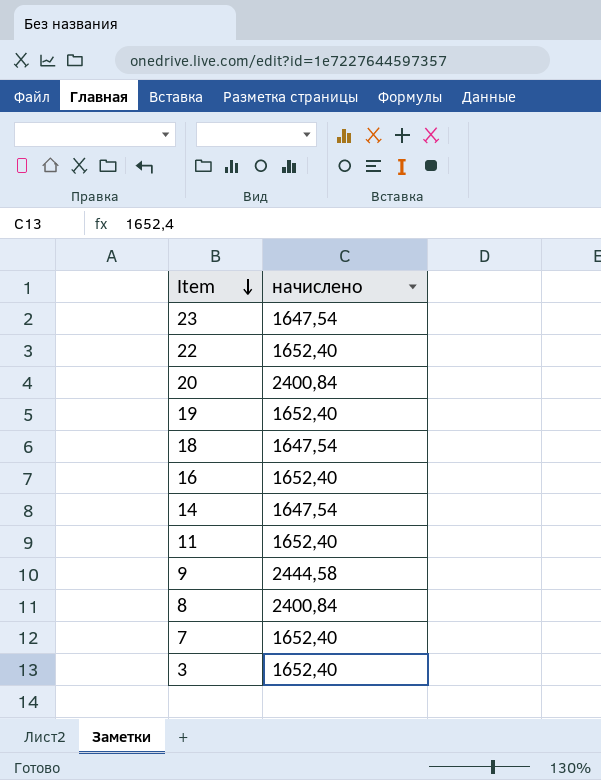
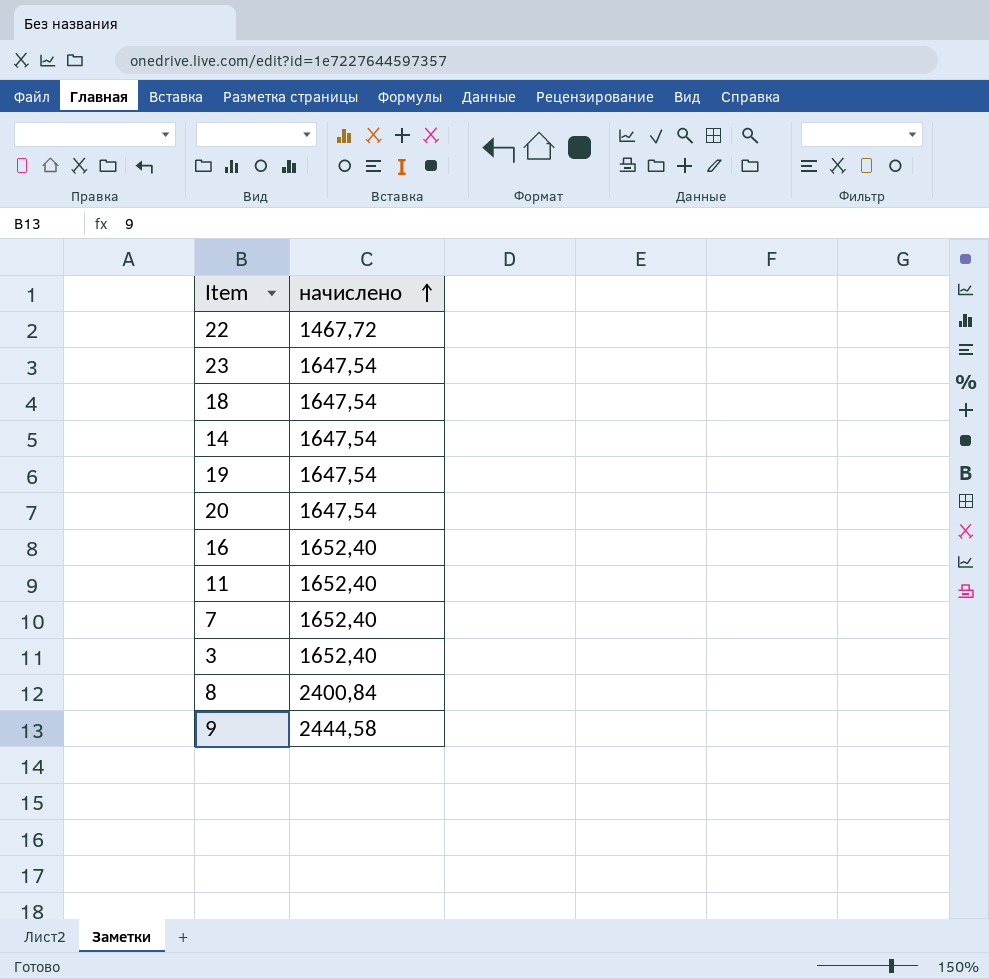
row order: Item descending -> начислено ascending
22 | начислено: 1652,40 -> 1467,72
19 | начислено: 1652,40 -> 1647,54
20 | начислено: 2400,84 -> 1647,54

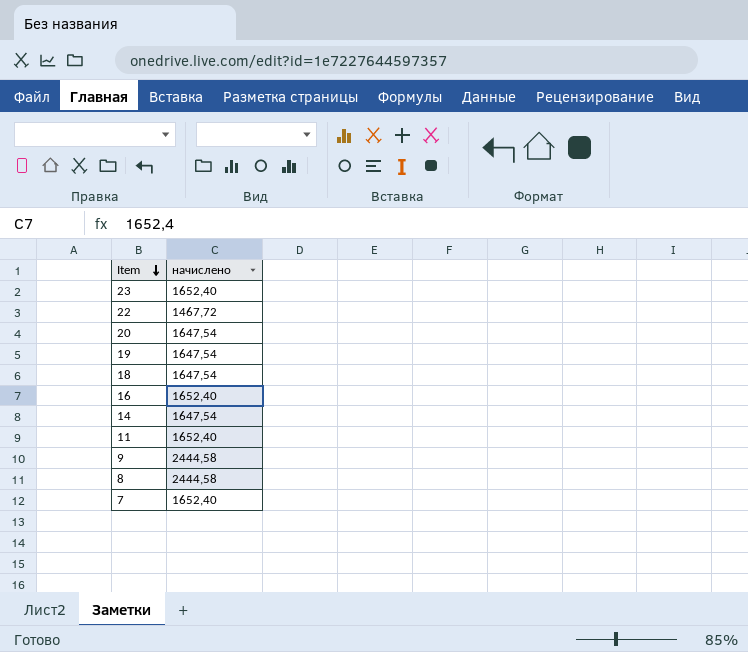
row order: начислено ascending -> Item descending
row 3: 1652,40 -> none
23 | начислено: 1647,54 -> 1652,40
8 | начислено: 2400,84 -> 2444,58

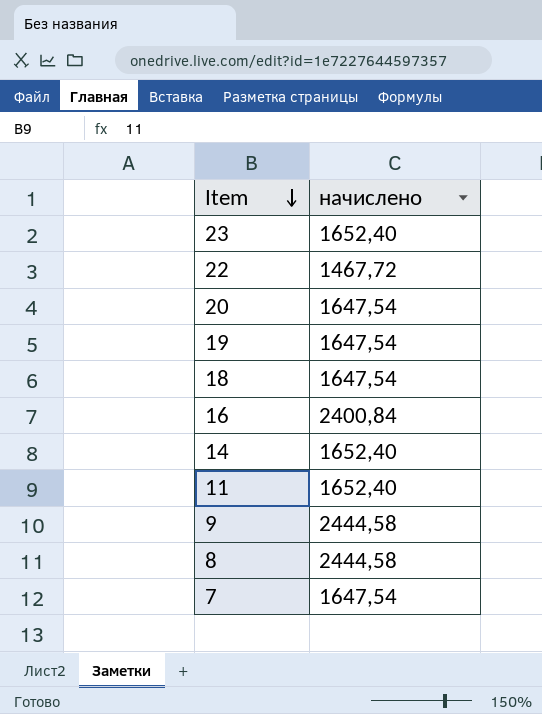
16 | начислено: 1652,40 -> 2400,84
14 | начислено: 1647,54 -> 1652,40
7 | начислено: 1652,40 -> 1647,54

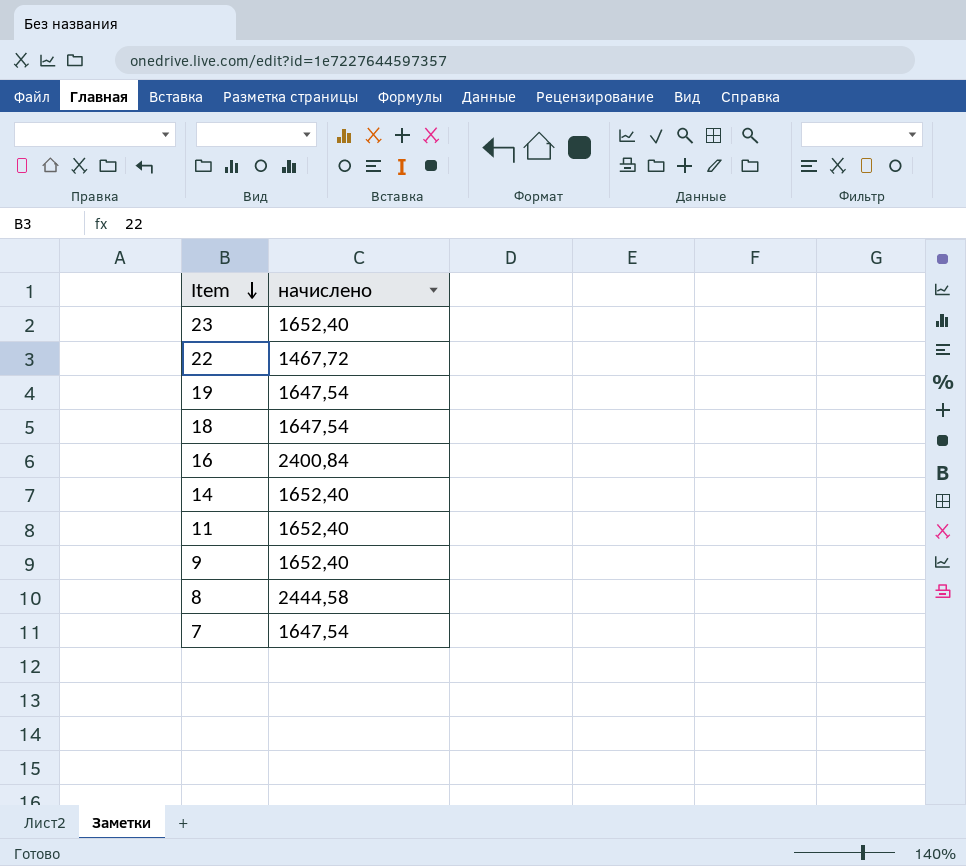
row 20: 1647,54 -> none
9 | начислено: 2444,58 -> 1652,40

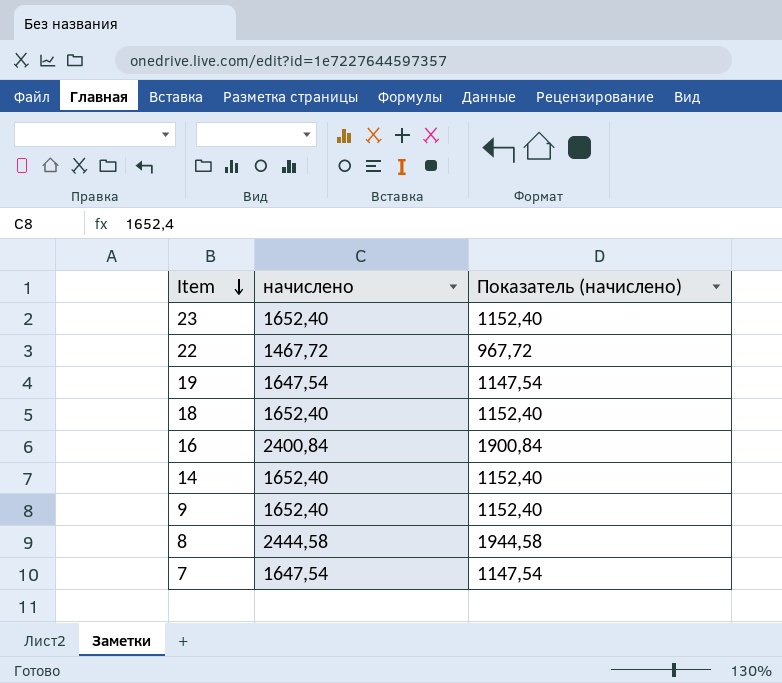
column Показатель (начислено) | formula: none -> [начислено] - 500
row 11: 1652,40 -> none
18 | начислено: 1647,54 -> 1652,40

